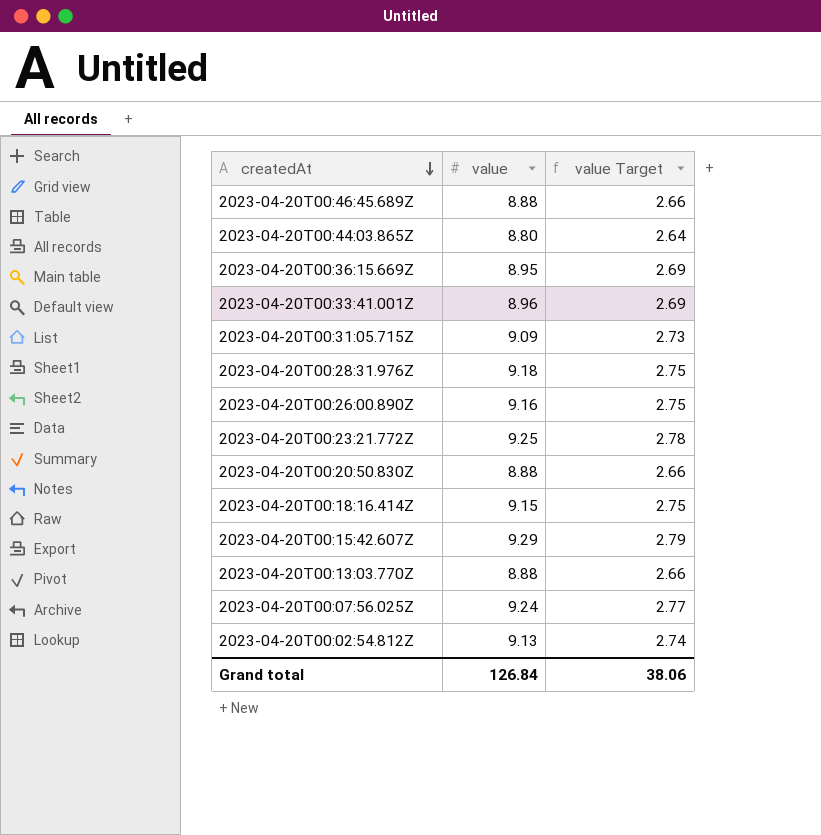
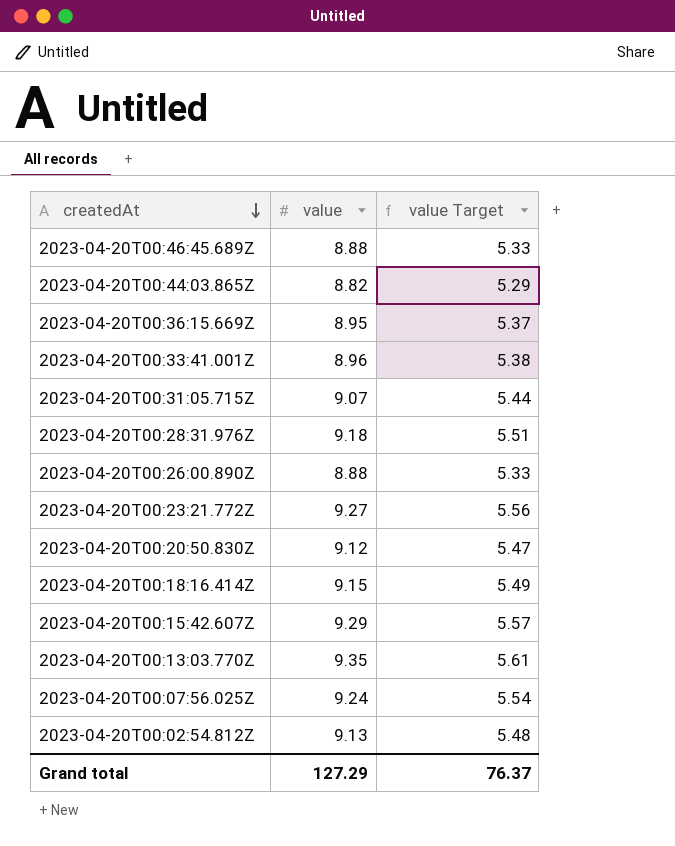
column value Target | formula: [value] * 0.3 -> [value] * 0.6
2023-04-20T00:44:03.865Z | value: 8.80 -> 8.82
2023-04-20T00:31:05.715Z | value: 9.09 -> 9.07
2023-04-20T00:26:00.890Z | value: 9.16 -> 8.88
2023-04-20T00:23:21.772Z | value: 9.25 -> 9.27
2023-04-20T00:20:50.830Z | value: 8.88 -> 9.12
2023-04-20T00:13:03.770Z | value: 8.88 -> 9.35
Grand total | value: 126.84 -> 127.29
Grand total | value Target: 38.06 -> 76.37

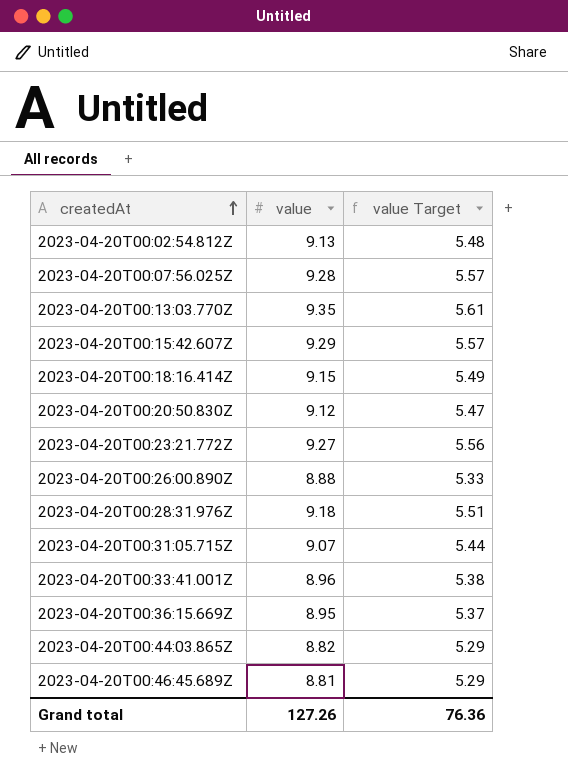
row order: createdAt descending -> createdAt ascending
2023-04-20T00:07:56.025Z | value: 9.24 -> 9.28
2023-04-20T00:07:56.025Z | value Target: 5.54 -> 5.57
2023-04-20T00:46:45.689Z | value: 8.88 -> 8.81
2023-04-20T00:46:45.689Z | value Target: 5.33 -> 5.29
Grand total | value: 127.29 -> 127.26
Grand total | value Target: 76.37 -> 76.36

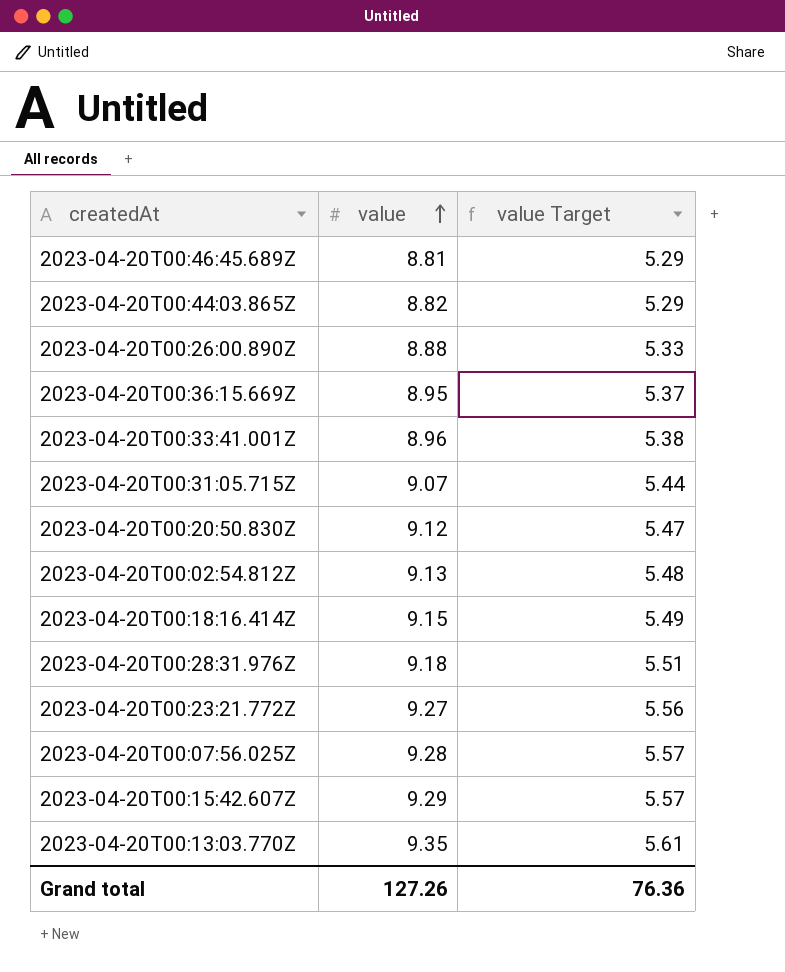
row order: createdAt ascending -> value ascending

